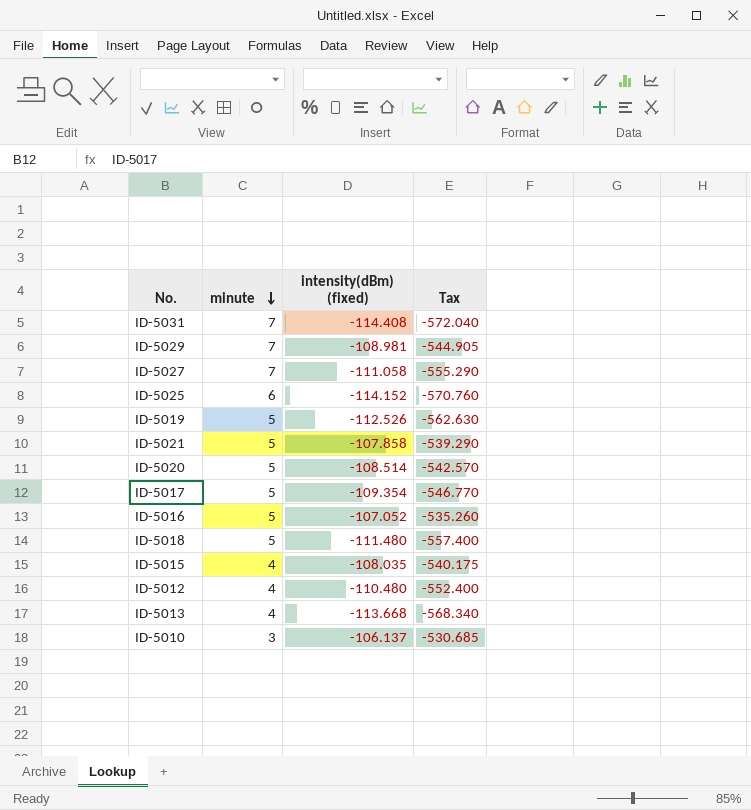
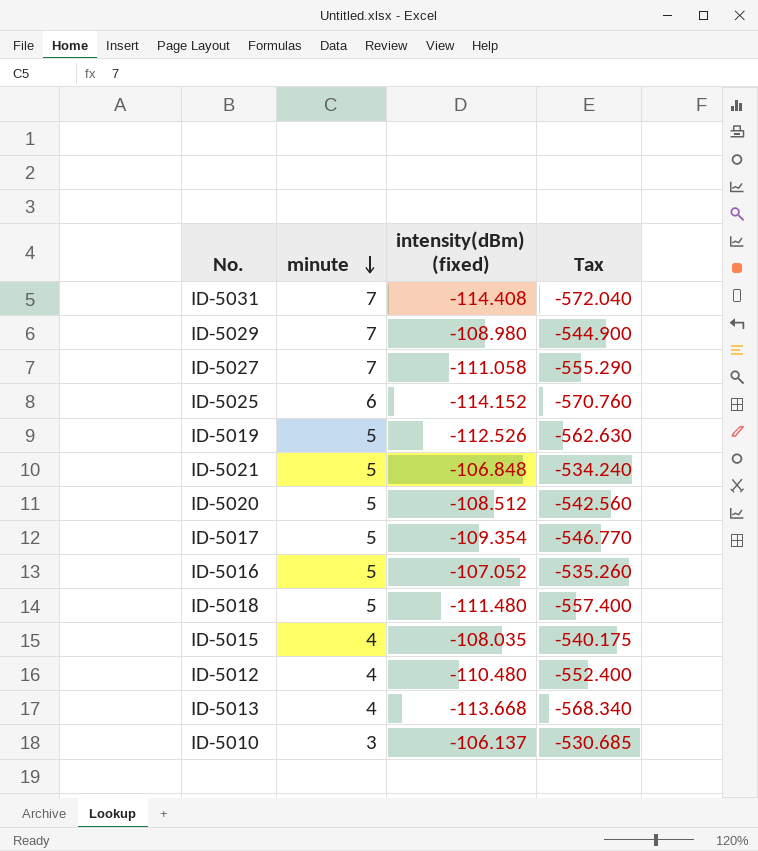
ID-5029 | intensity(dBm) (fixed): -108.981 -> -108.980
ID-5029 | Tax: -544.905 -> -544.900
ID-5021 | intensity(dBm) (fixed): -107.858 -> -106.848
ID-5021 | Tax: -539.290 -> -534.240
ID-5020 | intensity(dBm) (fixed): -108.514 -> -108.512
ID-5020 | Tax: -542.570 -> -542.560

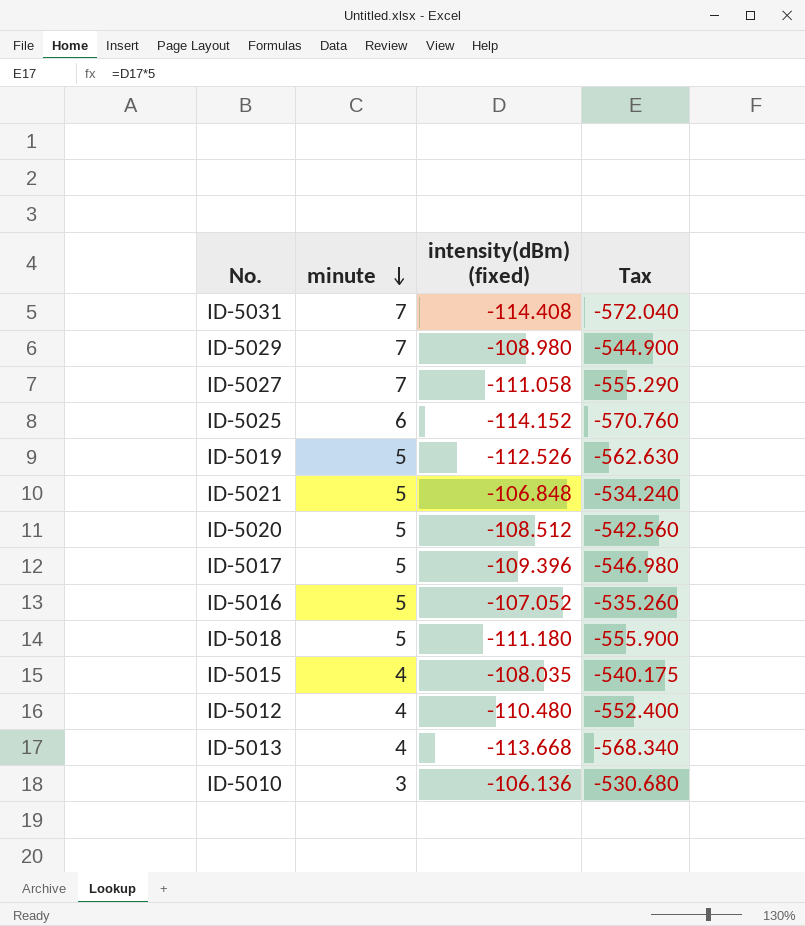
ID-5017 | intensity(dBm) (fixed): -109.354 -> -109.396
ID-5017 | Tax: -546.770 -> -546.980
ID-5018 | intensity(dBm) (fixed): -111.480 -> -111.180
ID-5018 | Tax: -557.400 -> -555.900
ID-5010 | intensity(dBm) (fixed): -106.137 -> -106.136
ID-5010 | Tax: -530.685 -> -530.680

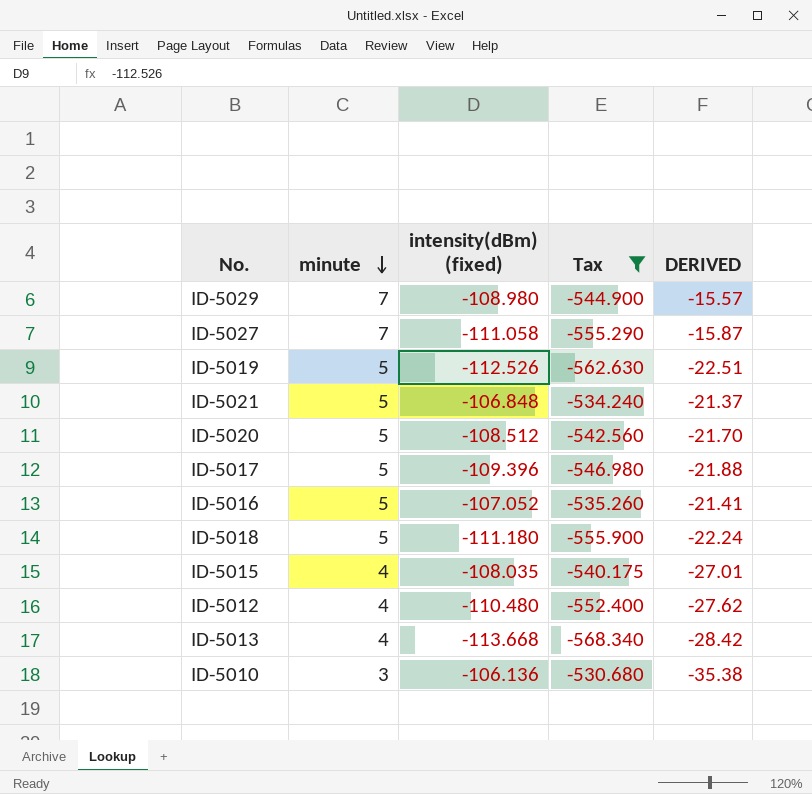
filter: none -> Tax >= -568.340
column DERIVED | formula: none -> [intensity(dBm) (fixed)] / [minute]

